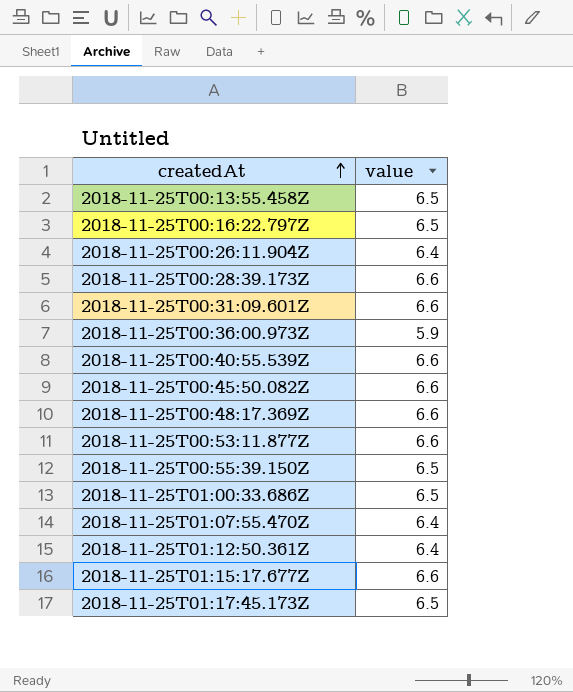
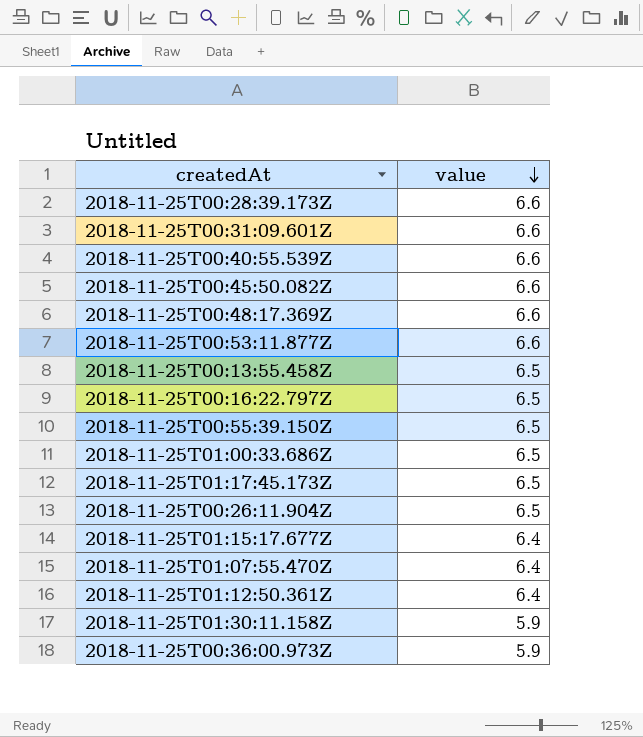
row order: createdAt ascending -> value descending
2018-11-25T00:26:11.904Z | value: 6.4 -> 6.5
2018-11-25T01:15:17.677Z | value: 6.6 -> 6.4
row 2018-11-25T01:30:11.158Z: none -> 5.9

